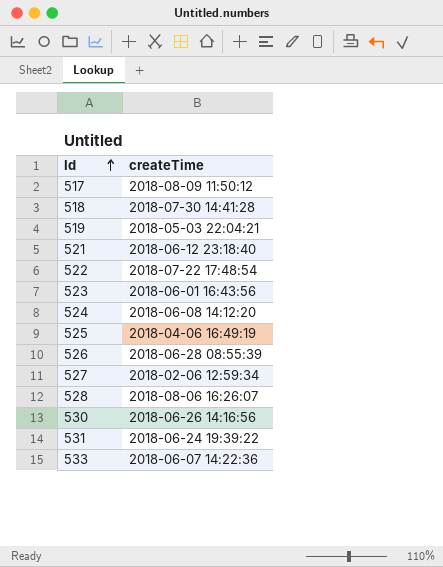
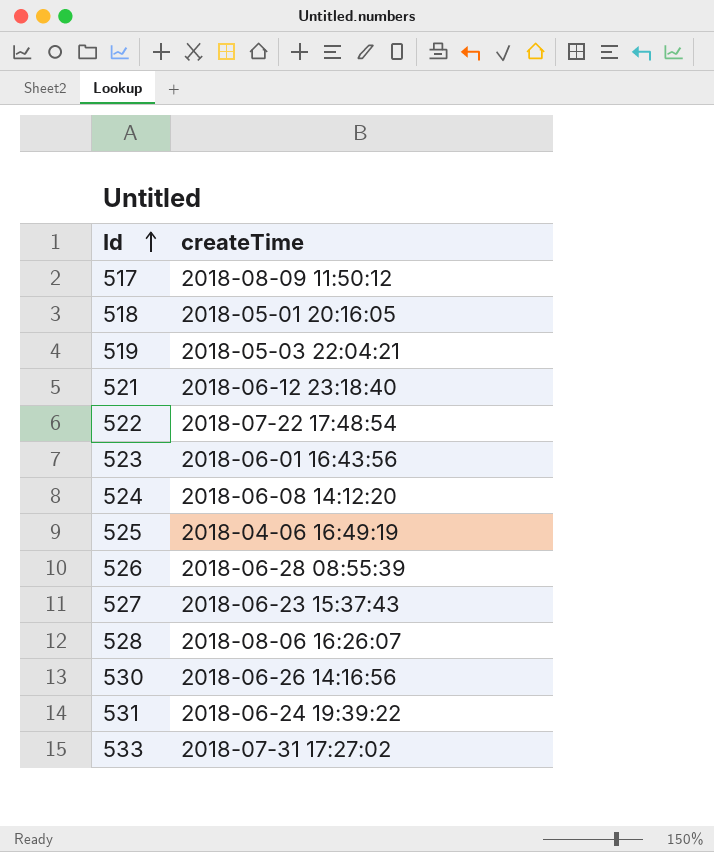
518 | createTime: 2018-07-30 14:41:28 -> 2018-05-01 20:16:05
527 | createTime: 2018-02-06 12:59:34 -> 2018-06-23 15:37:43
533 | createTime: 2018-06-07 14:22:36 -> 2018-07-31 17:27:02

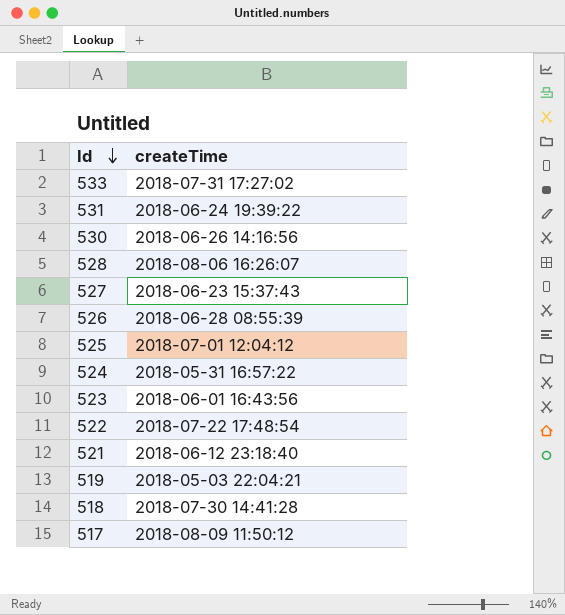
row order: Id ascending -> Id descending
525 | createTime: 2018-04-06 16:49:19 -> 2018-07-01 12:04:12
524 | createTime: 2018-06-08 14:12:20 -> 2018-05-31 16:57:22
518 | createTime: 2018-05-01 20:16:05 -> 2018-07-30 14:41:28

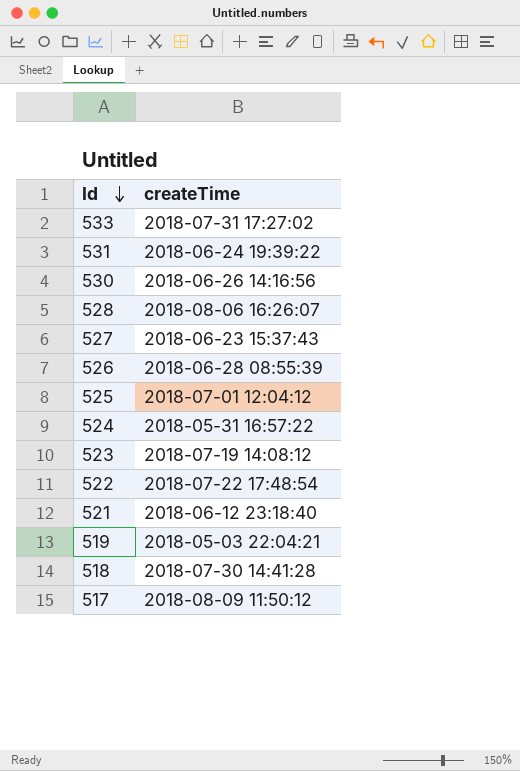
523 | createTime: 2018-06-01 16:43:56 -> 2018-07-19 14:08:12

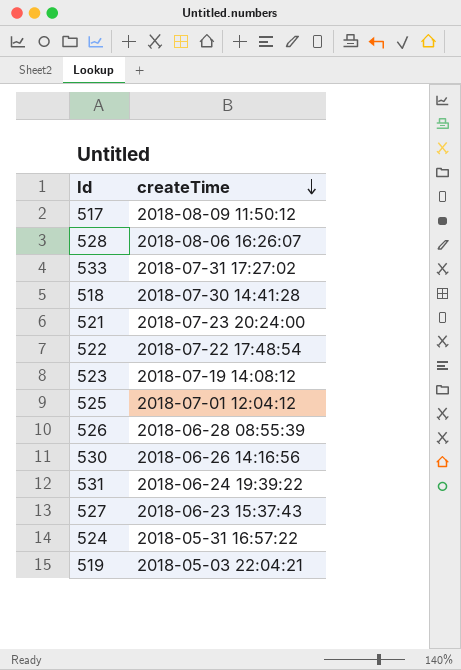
row order: Id descending -> createTime descending
521 | createTime: 2018-06-12 23:18:40 -> 2018-07-23 20:24:00

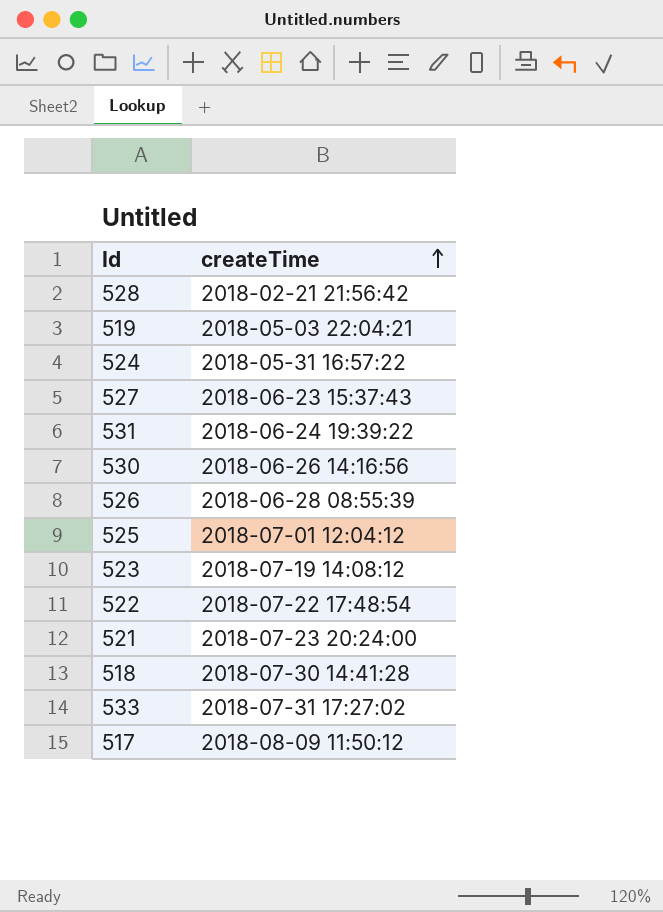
row order: createTime descending -> createTime ascending
528 | createTime: 2018-08-06 16:26:07 -> 2018-02-21 21:56:42

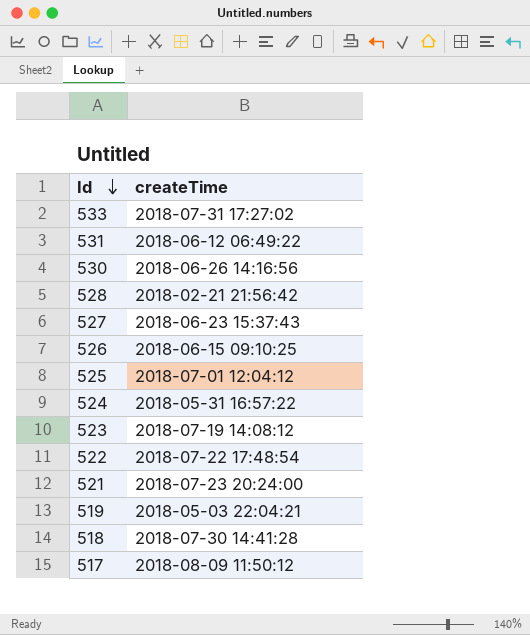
row order: createTime ascending -> Id descending
531 | createTime: 2018-06-24 19:39:22 -> 2018-06-12 06:49:22
526 | createTime: 2018-06-28 08:55:39 -> 2018-06-15 09:10:25

